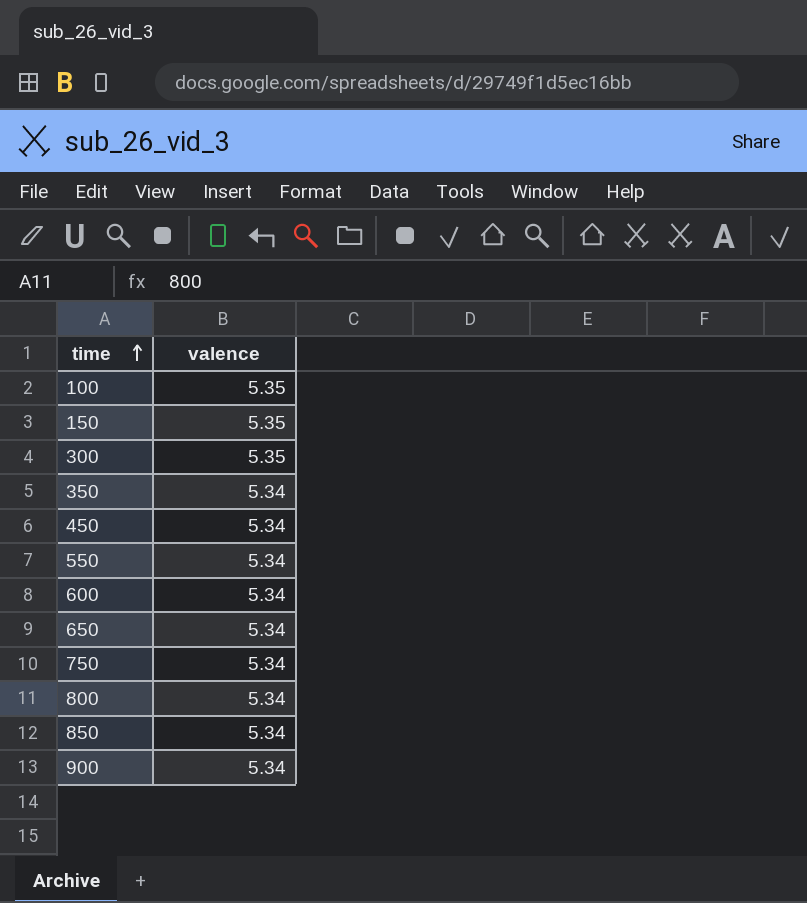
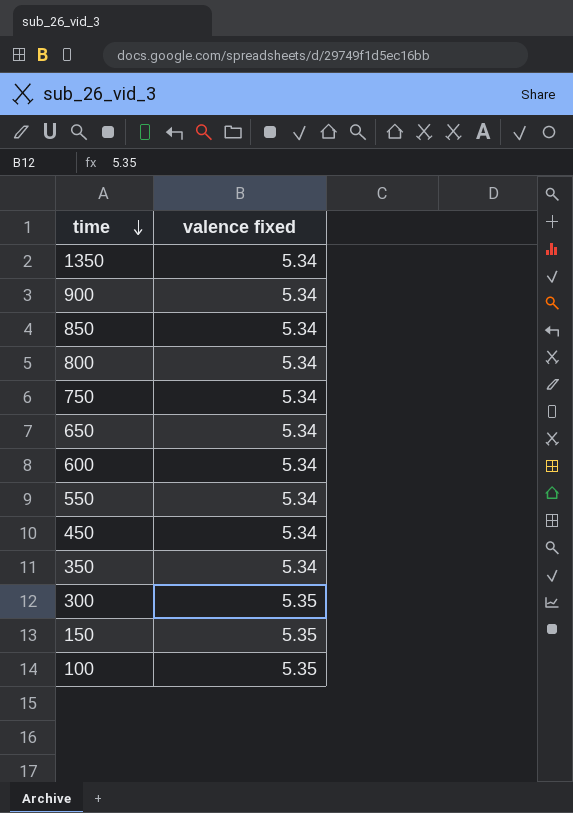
row order: time ascending -> time descending
column name: valence -> valence fixed
row 1350: none -> 5.34

